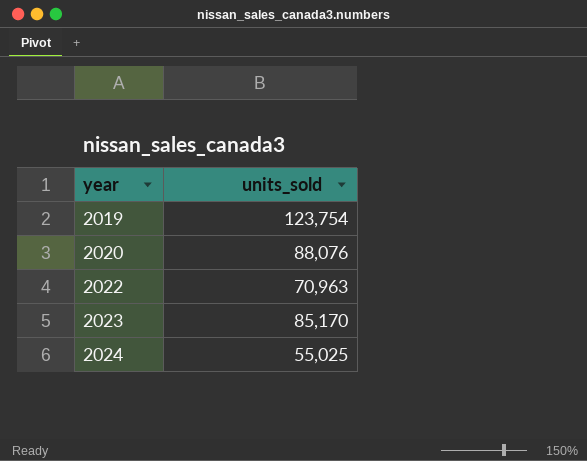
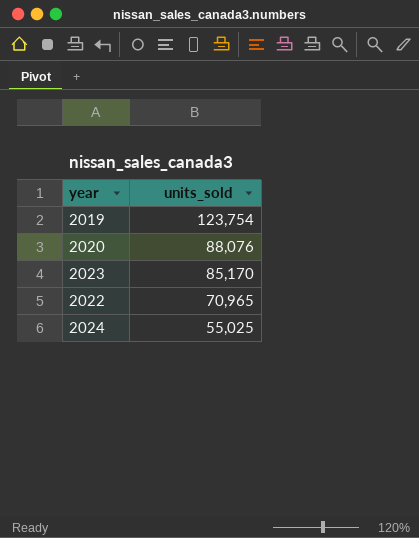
row order: year ascending -> units_sold descending
2022 | units_sold: 70,963 -> 70,965

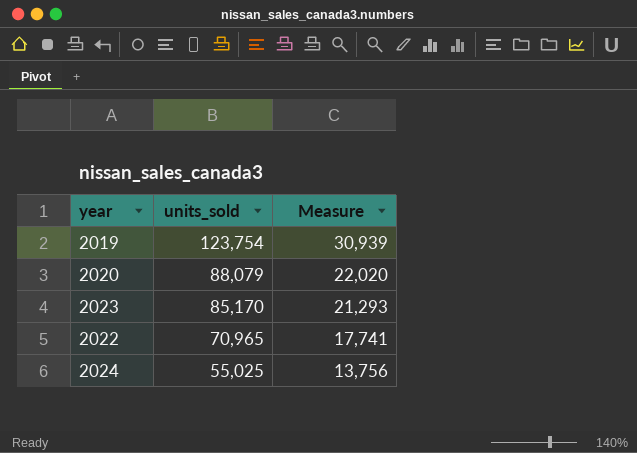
column Measure | formula: none -> [units_sold] * 0.25
2020 | units_sold: 88,076 -> 88,079

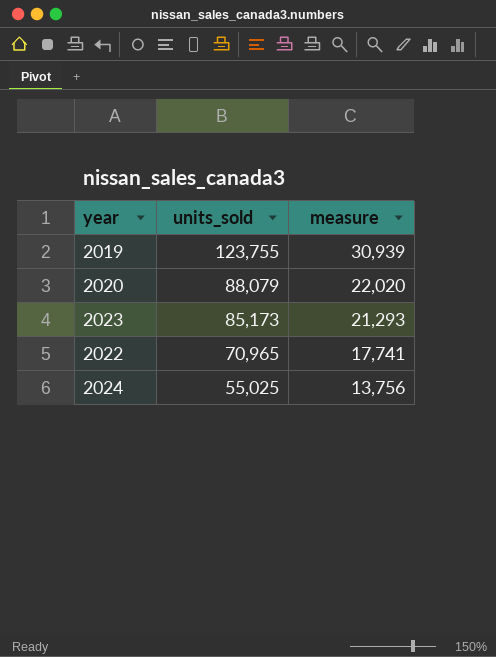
column name: Measure -> measure
2019 | units_sold: 123,754 -> 123,755
2023 | units_sold: 85,170 -> 85,173

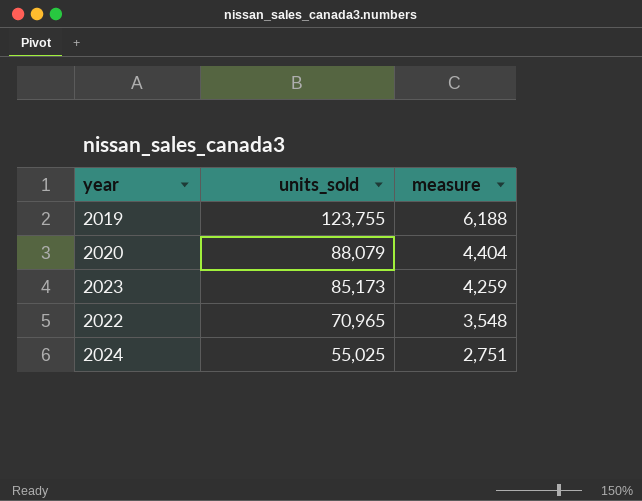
column measure | formula: [units_sold] * 0.25 -> [units_sold] * 0.05

